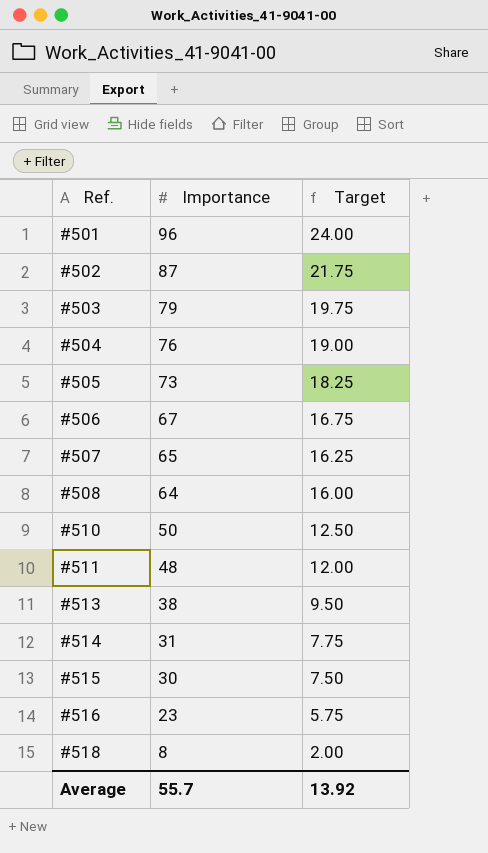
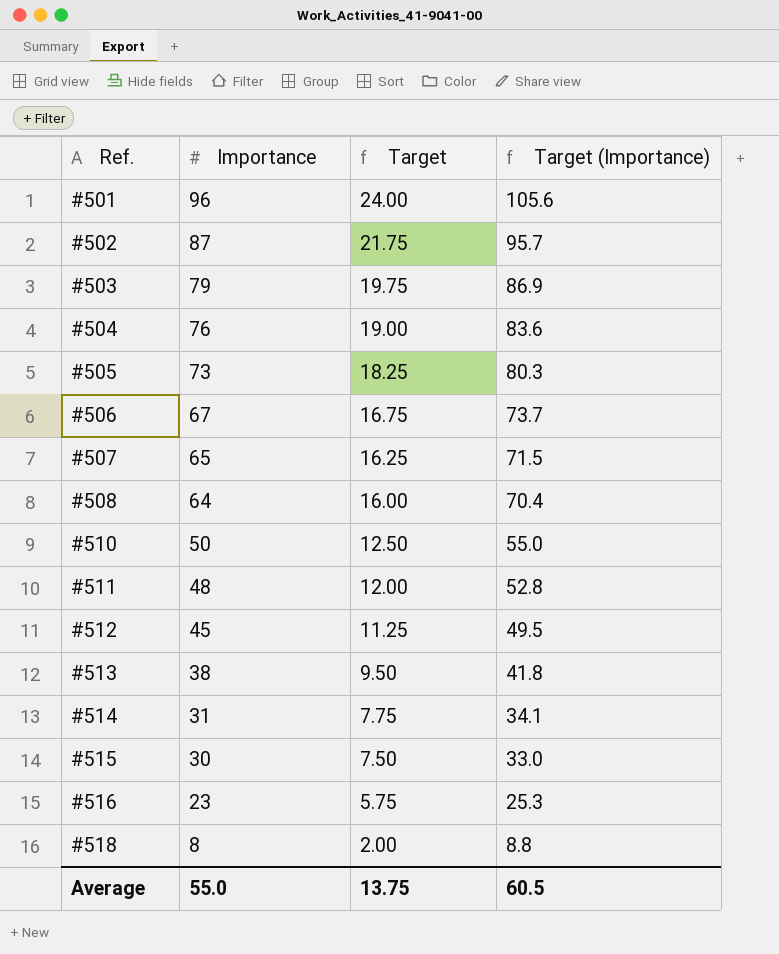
column Target (Importance) | formula: none -> [Importance] * 1.1
row #512: none -> 45 | 11.25 | 49.5
Average | Importance: 55.7 -> 55.0
Average | Target: 13.92 -> 13.75

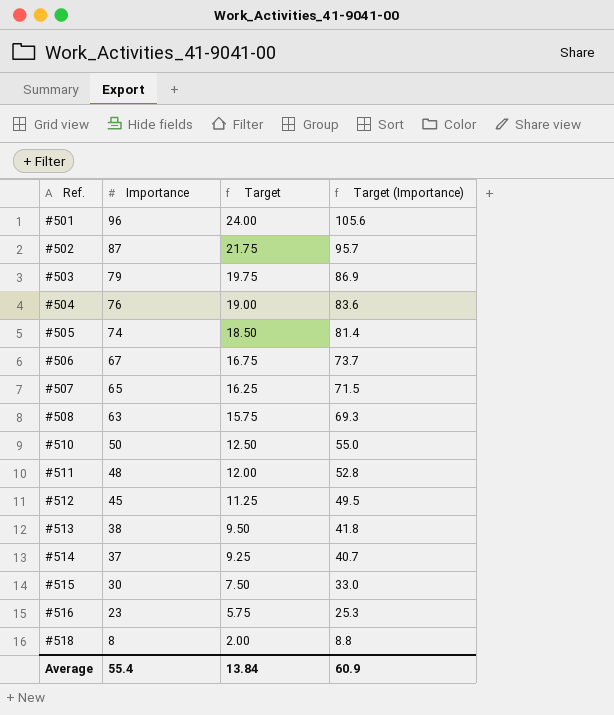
#505 | Importance: 73 -> 74
#505 | Target: 18.25 -> 18.50
#505 | Target (Importance): 80.3 -> 81.4
#508 | Importance: 64 -> 63
#508 | Target: 16.00 -> 15.75
#508 | Target (Importance): 70.4 -> 69.3
#514 | Importance: 31 -> 37
#514 | Target: 7.75 -> 9.25
#514 | Target (Importance): 34.1 -> 40.7
Average | Importance: 55.0 -> 55.4
Average | Target: 13.75 -> 13.84
Average | Target (Importance): 60.5 -> 60.9

